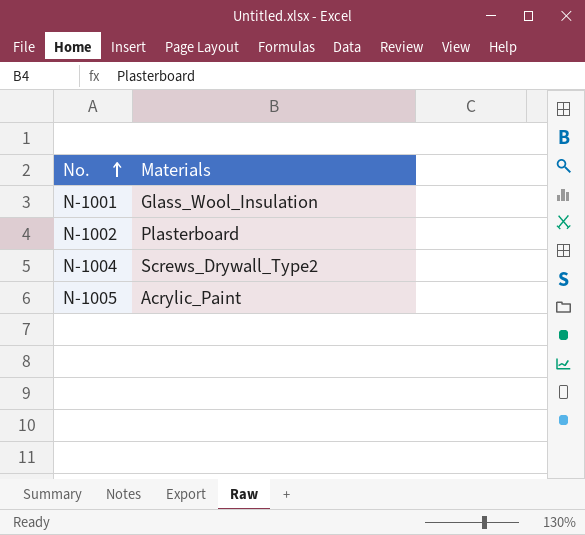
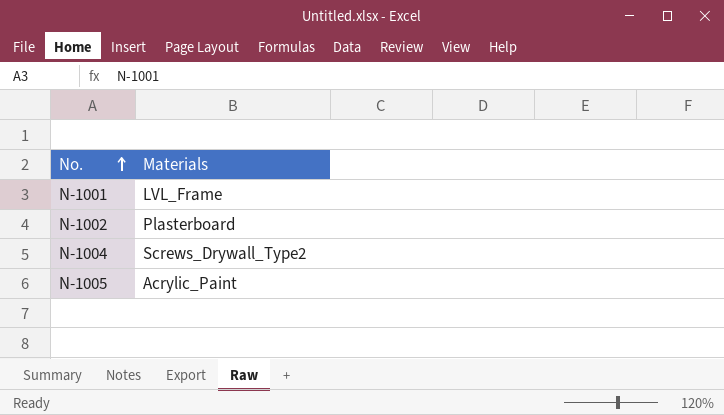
N-1001 | Materials: Glass_Wool_Insulation -> LVL_Frame

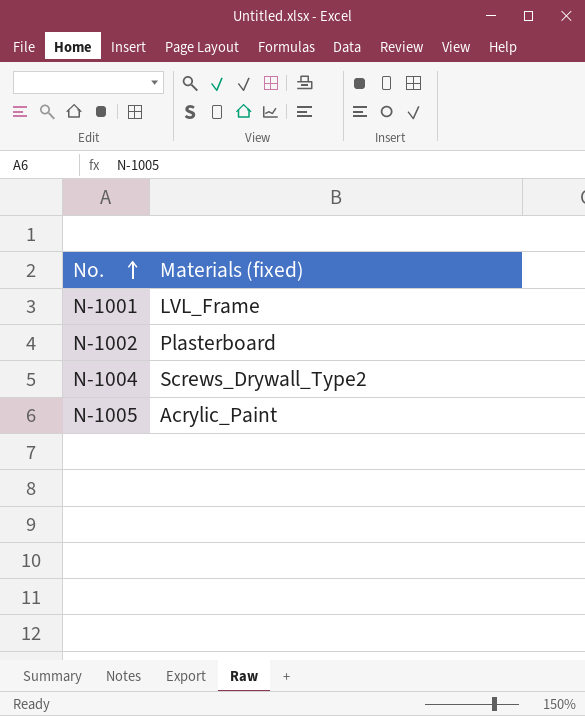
column name: Materials -> Materials (fixed)

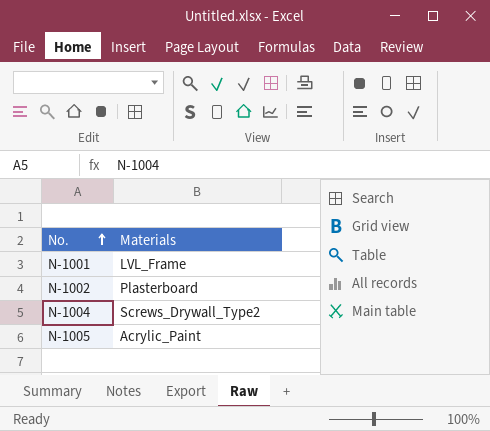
column name: Materials (fixed) -> Materials

